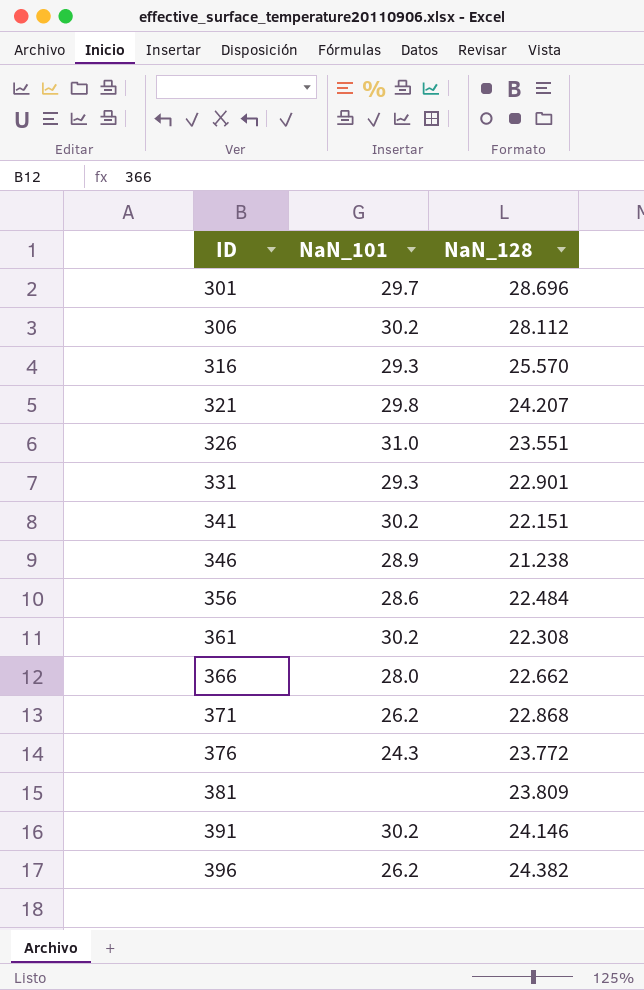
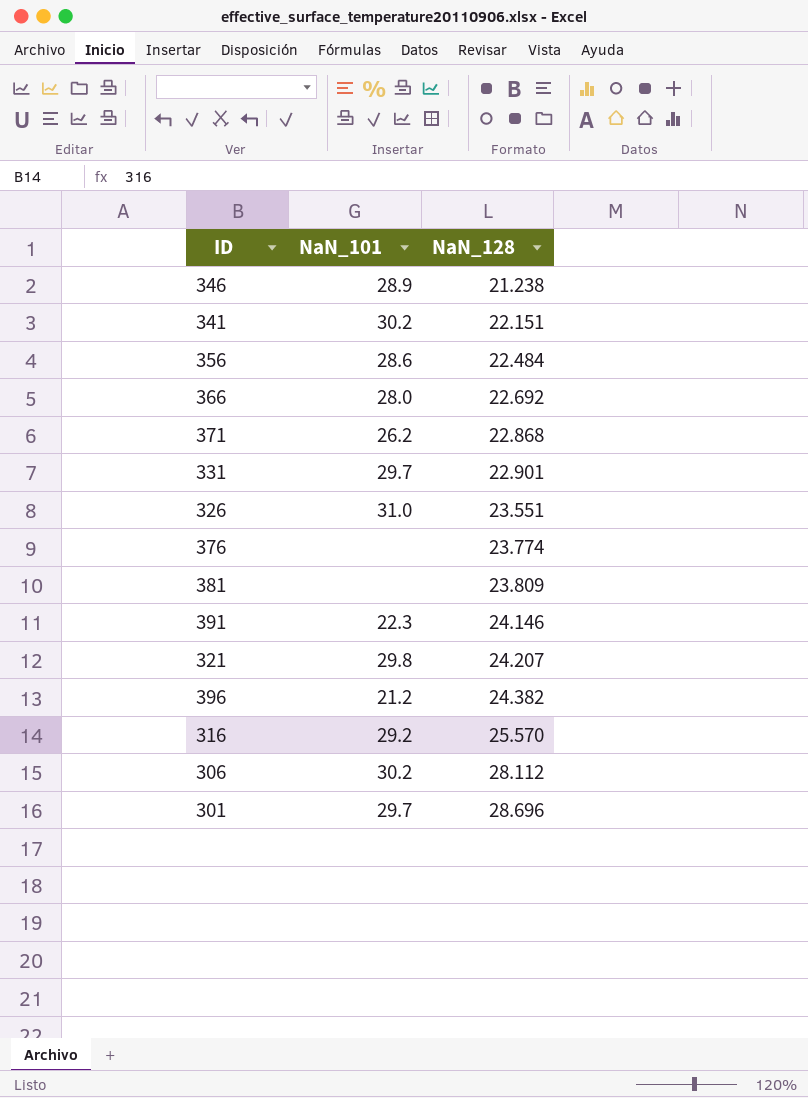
row order: ID ascending -> NaN_128 ascending
row 361: 30.2 | 22.308 -> none
366 | NaN_128: 22.662 -> 22.692
331 | NaN_101: 29.3 -> 29.7
376 | NaN_101: 24.3 -> none
376 | NaN_128: 23.772 -> 23.774
391 | NaN_101: 30.2 -> 22.3
396 | NaN_101: 26.2 -> 21.2
316 | NaN_101: 29.3 -> 29.2

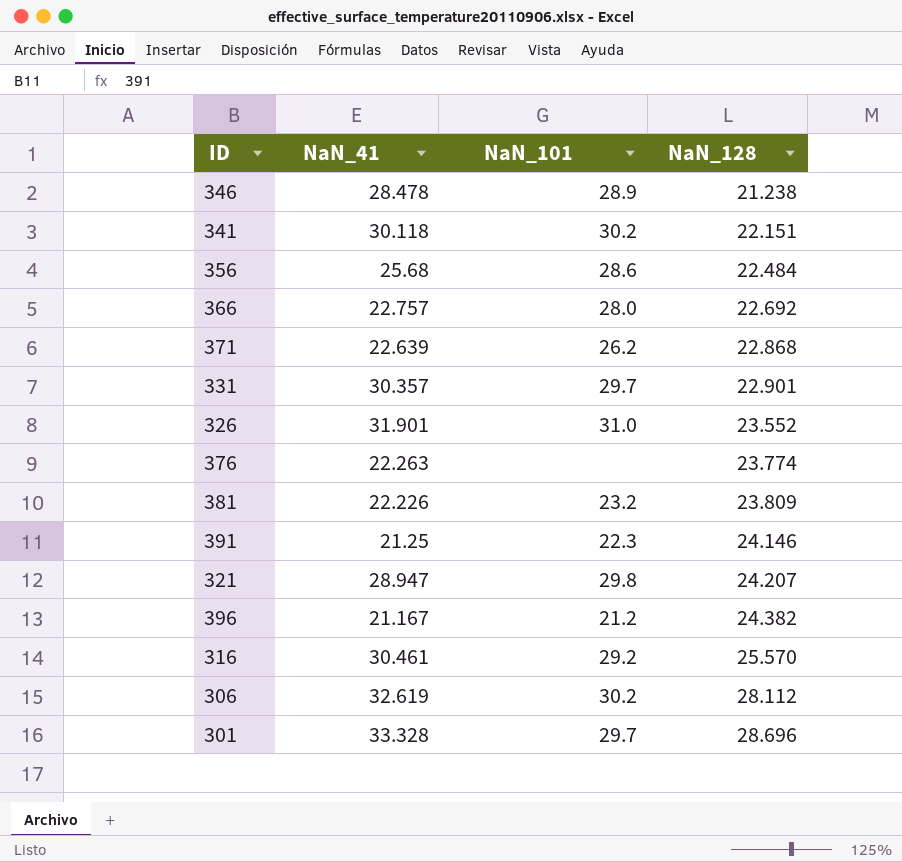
column NaN_41 | position: none -> 2
326 | NaN_128: 23.551 -> 23.552
381 | NaN_101: none -> 23.2

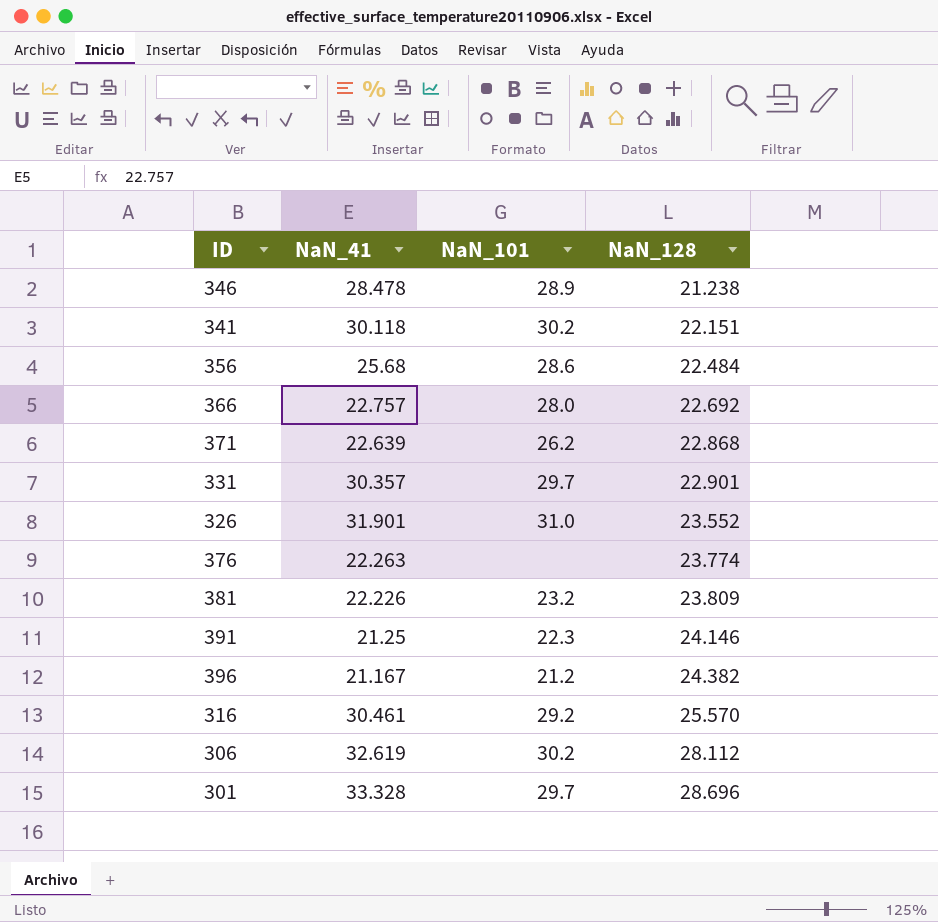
row 321: 28.947 | 29.8 | 24.207 -> none

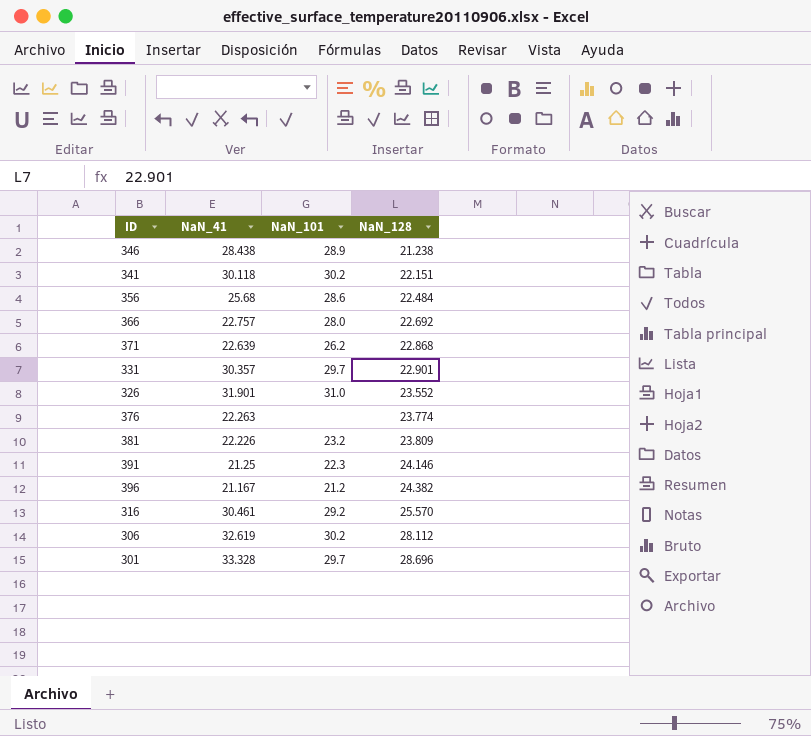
346 | NaN_41: 28.478 -> 28.438

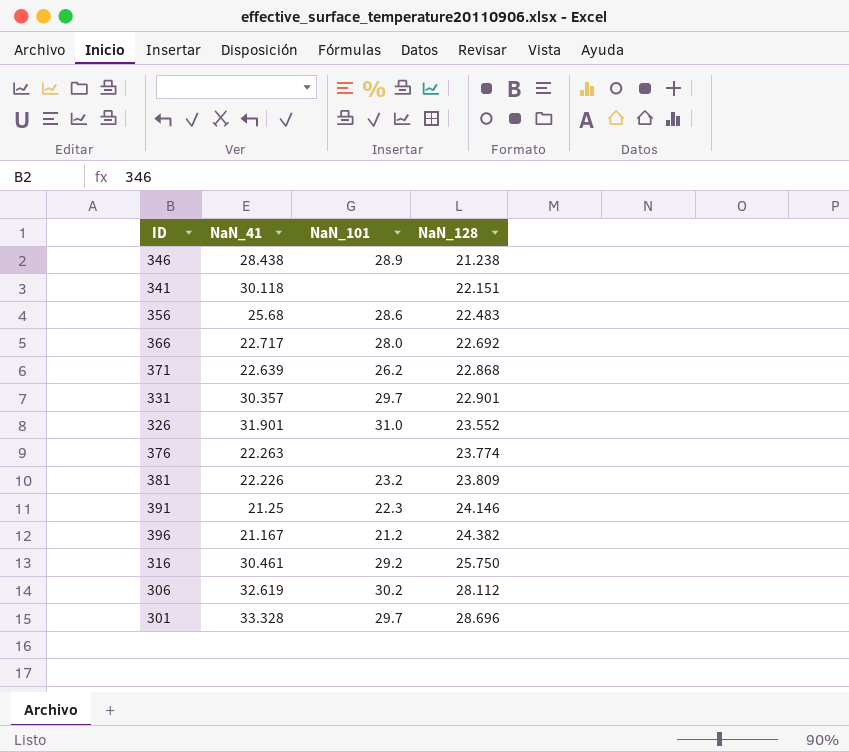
341 | NaN_101: 30.2 -> none
356 | NaN_128: 22.484 -> 22.483
366 | NaN_41: 22.757 -> 22.717
316 | NaN_128: 25.570 -> 25.750

